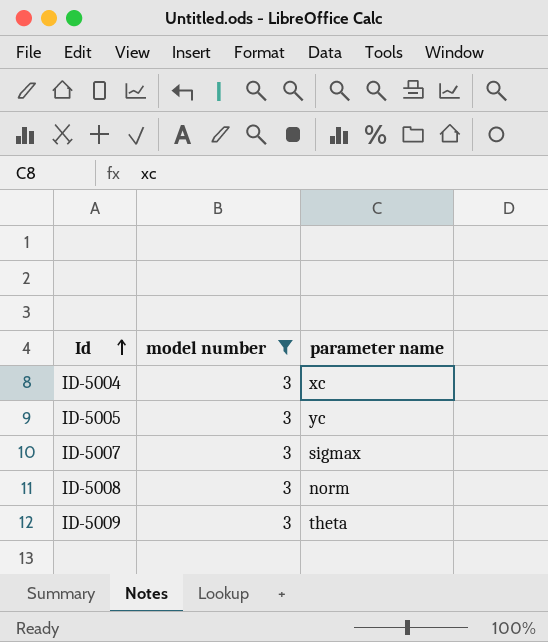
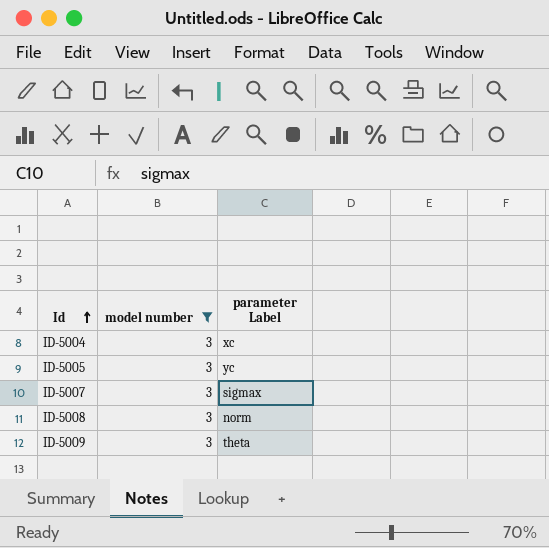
column name: parameter name -> parameter Label

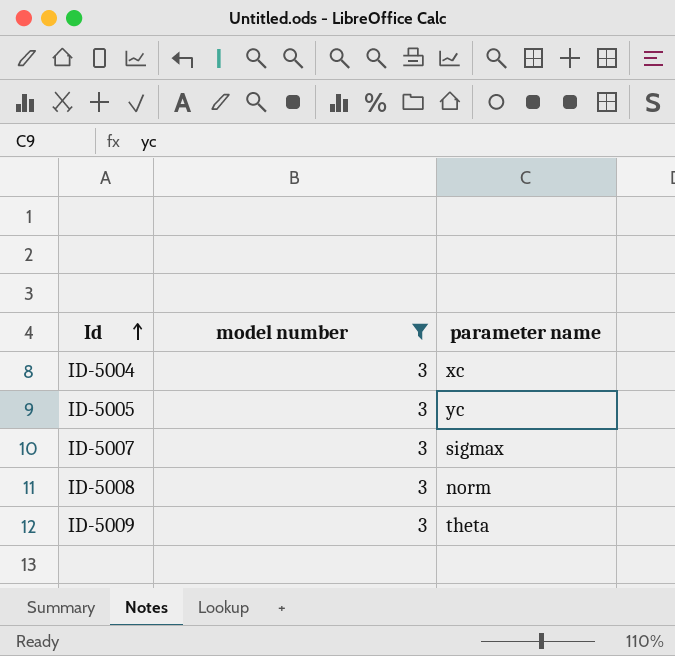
column name: parameter Label -> parameter name

